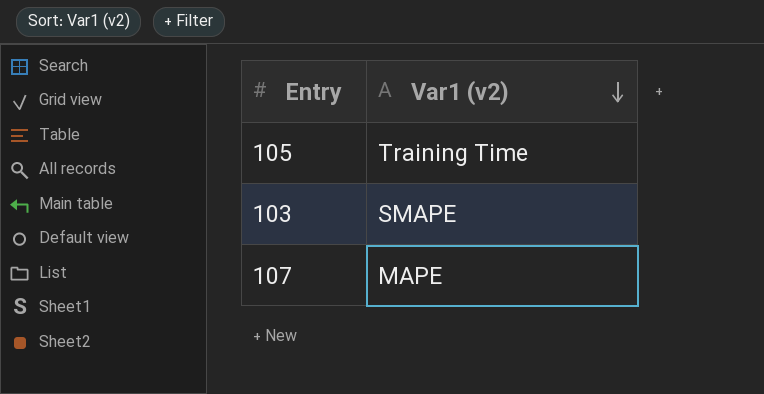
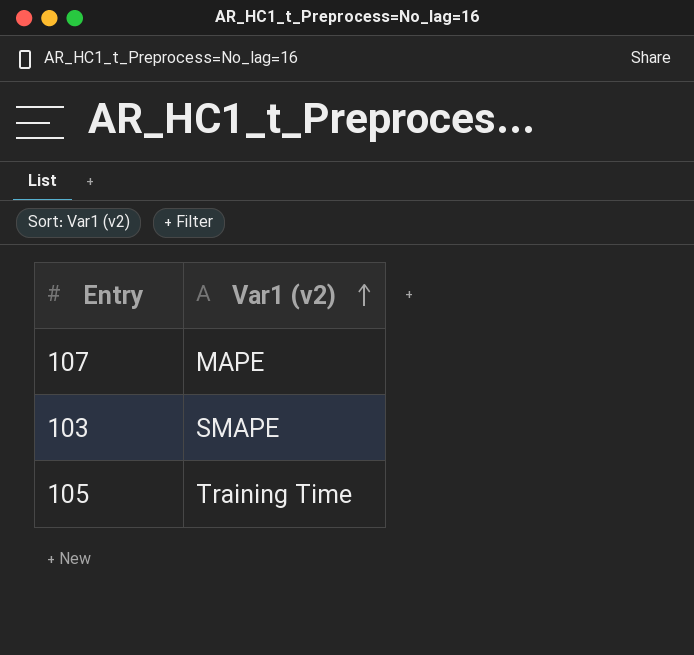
row order: Var1 (v2) descending -> Var1 (v2) ascending

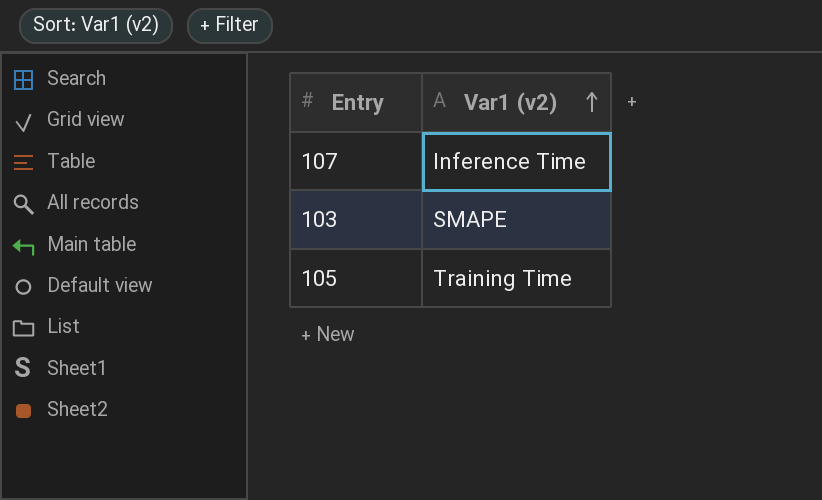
107 | Var1 (v2): MAPE -> Inference Time

